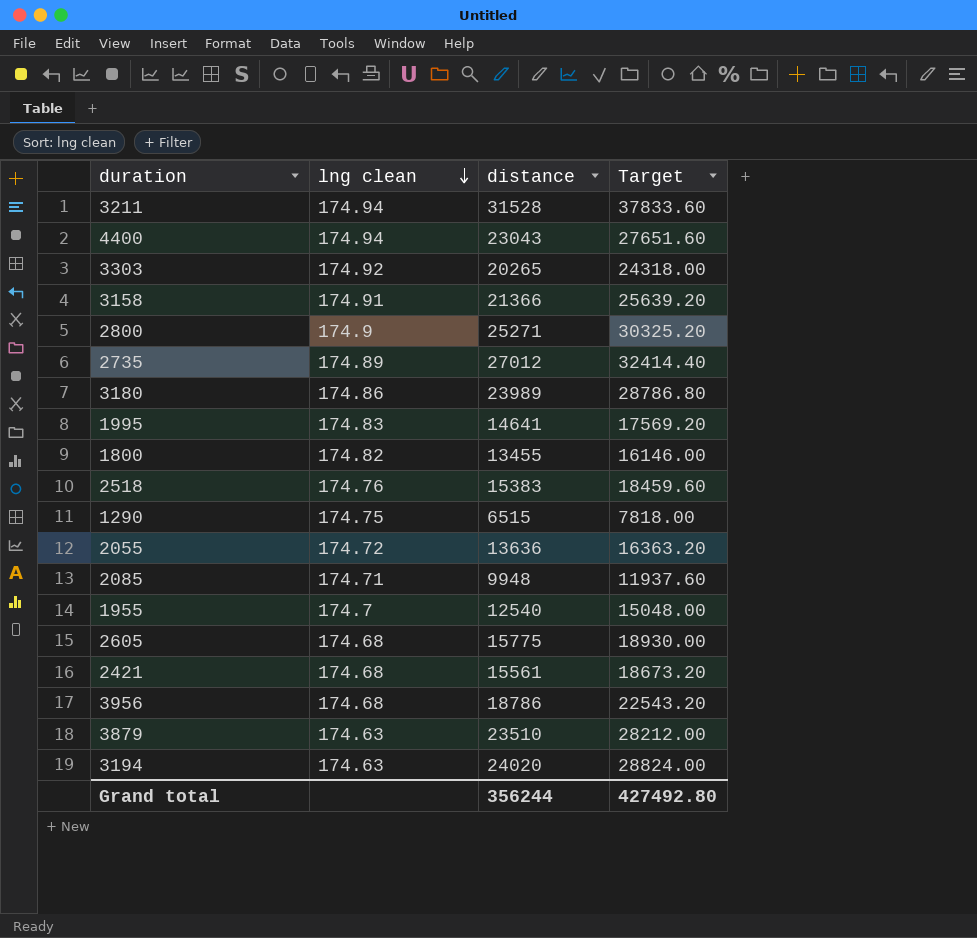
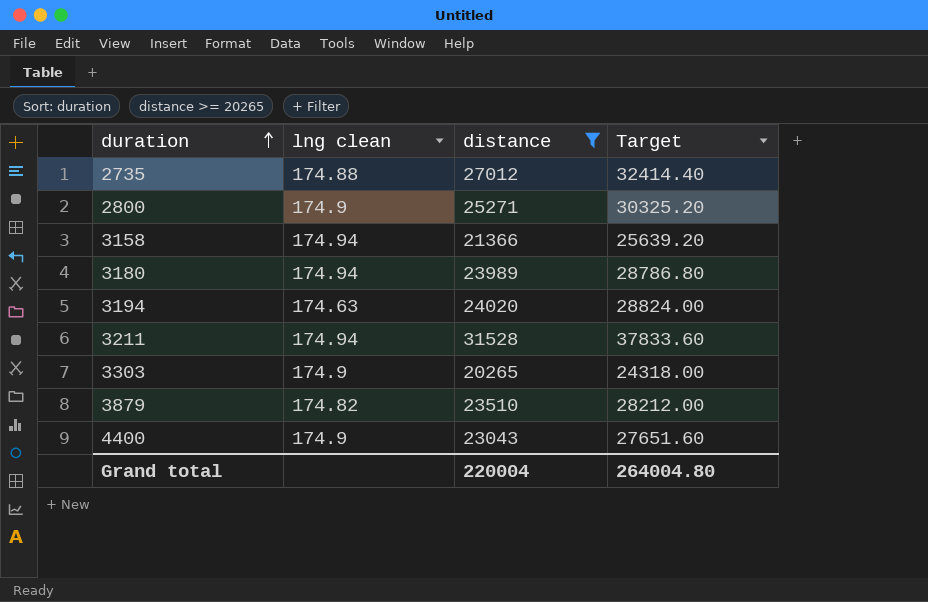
filter: none -> distance >= 20265
row order: lng clean descending -> duration ascending
2735 | lng clean: 174.89 -> 174.88
3158 | lng clean: 174.91 -> 174.94
3180 | lng clean: 174.86 -> 174.94
3303 | lng clean: 174.92 -> 174.9
3879 | lng clean: 174.63 -> 174.82
4400 | lng clean: 174.94 -> 174.9
Grand total | distance: 356244 -> 220004
Grand total | Target: 427492.80 -> 264004.80

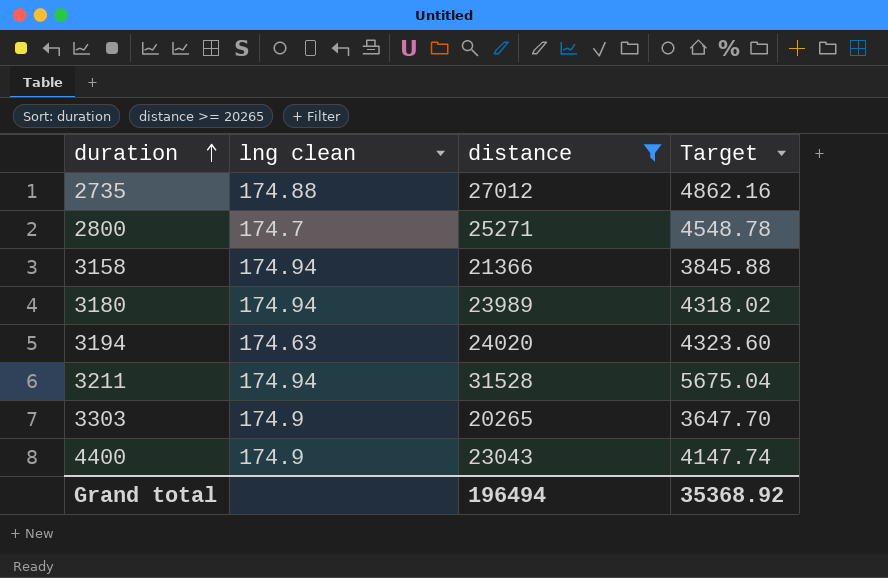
column Target | formula: [distance] * 1.2 -> [distance] * 0.18
row 3879: 174.82 | 23510 | 28212.00 -> none
2800 | lng clean: 174.9 -> 174.7
Grand total | distance: 220004 -> 196494
Grand total | Target: 264004.80 -> 35368.92

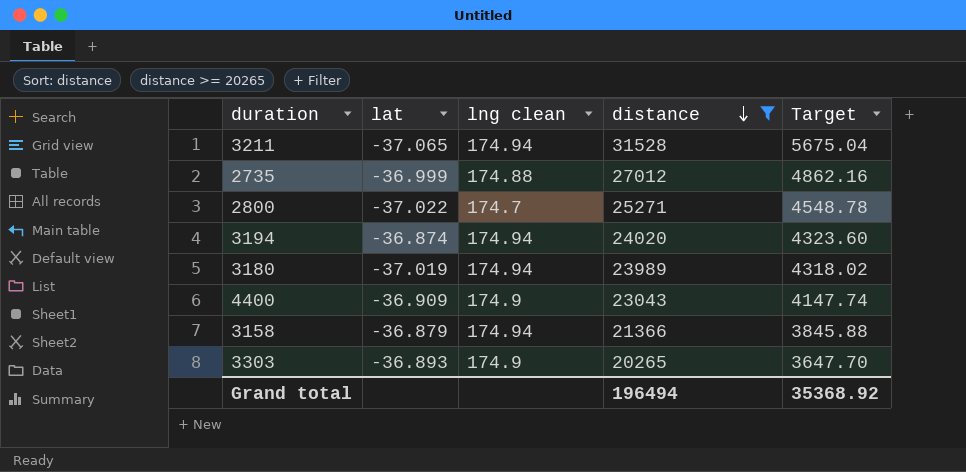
row order: duration ascending -> distance descending
column lat | position: none -> 2
3194 | lng clean: 174.63 -> 174.94

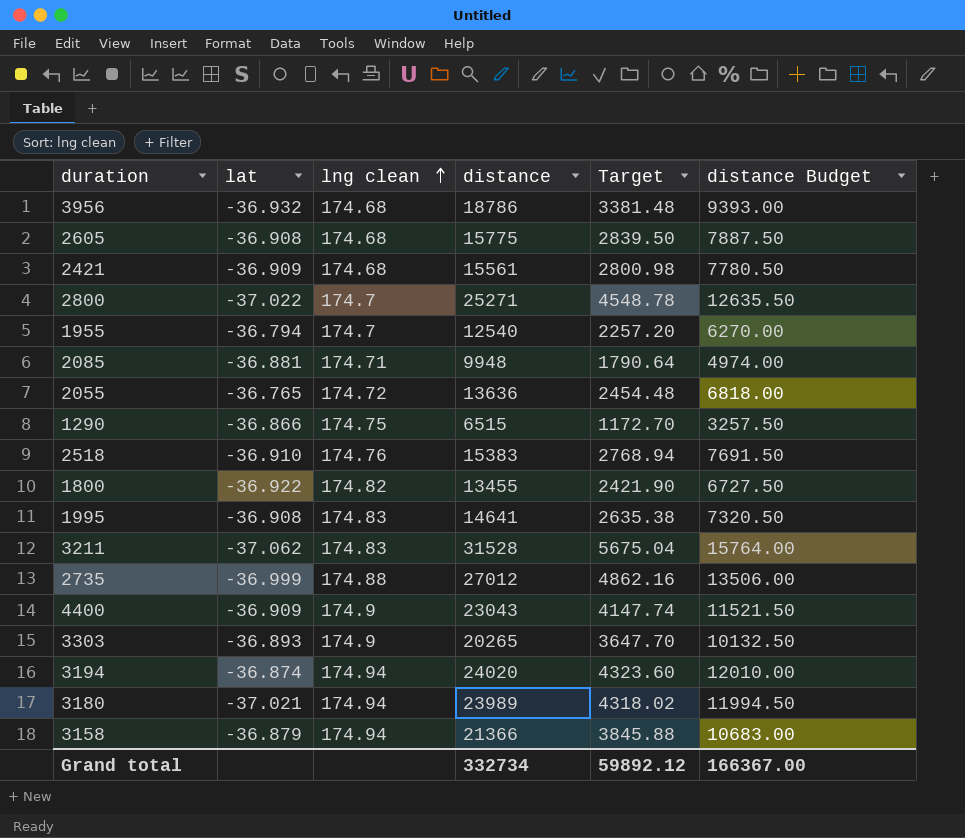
filter: distance >= 20265 -> none
row order: distance descending -> lng clean ascending
column distance Budget | formula: none -> [distance] * 0.5
3211 | lat: -37.065 -> -37.062
3211 | lng clean: 174.94 -> 174.83
3180 | lat: -37.019 -> -37.021
Grand total | distance: 196494 -> 332734
Grand total | Target: 35368.92 -> 59892.12

